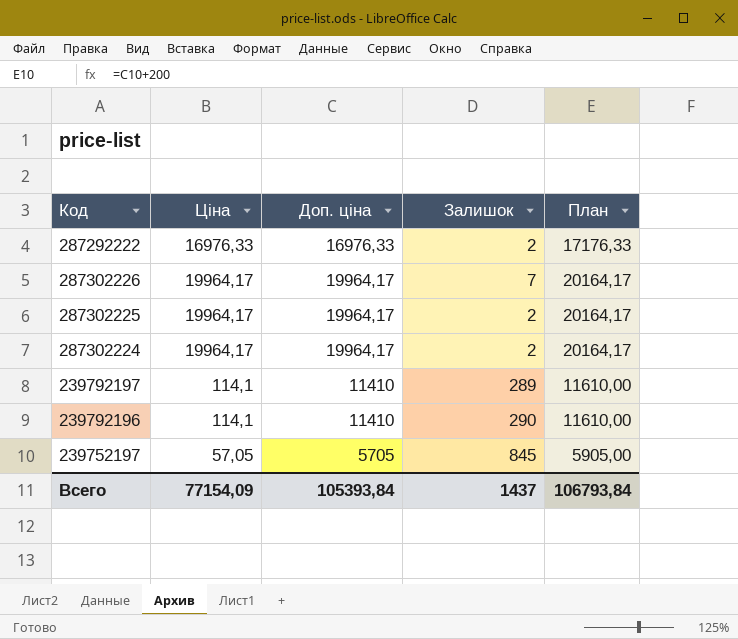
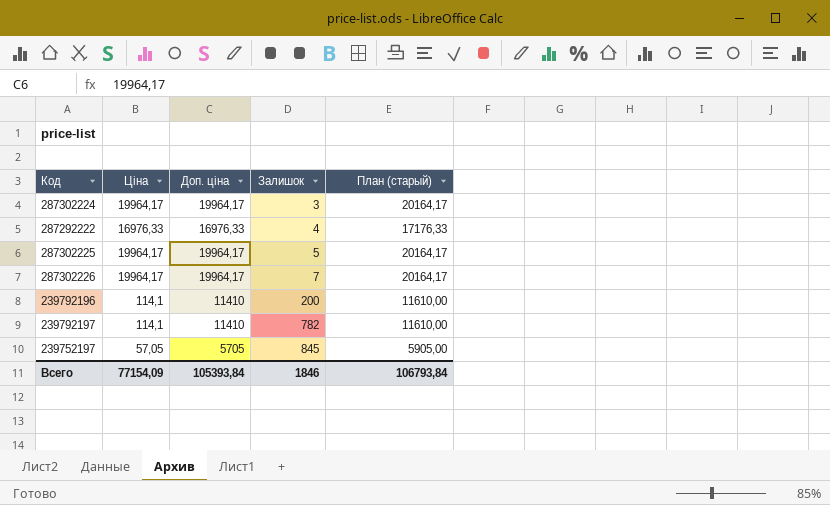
row order: none -> Залишок ascending
column name: План -> План (старый)
287302224 | Залишок: 2 -> 3
287292222 | Залишок: 2 -> 4
287302225 | Залишок: 2 -> 5
239792196 | Залишок: 290 -> 200
239792197 | Залишок: 289 -> 782
Всего | Залишок: 1437 -> 1846

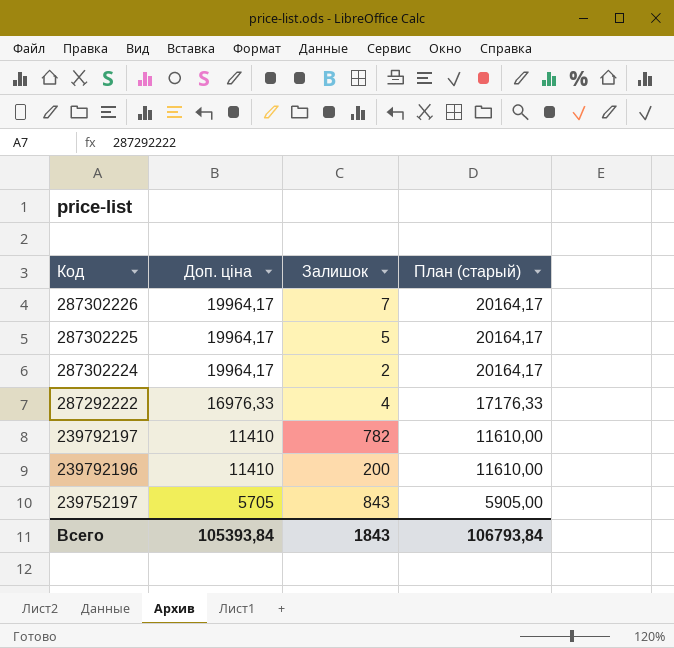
row order: Залишок ascending -> Код descending
column Ціна | position: 2 -> none
287302224 | Залишок: 3 -> 2
239752197 | Залишок: 845 -> 843
Всего | Залишок: 1846 -> 1843

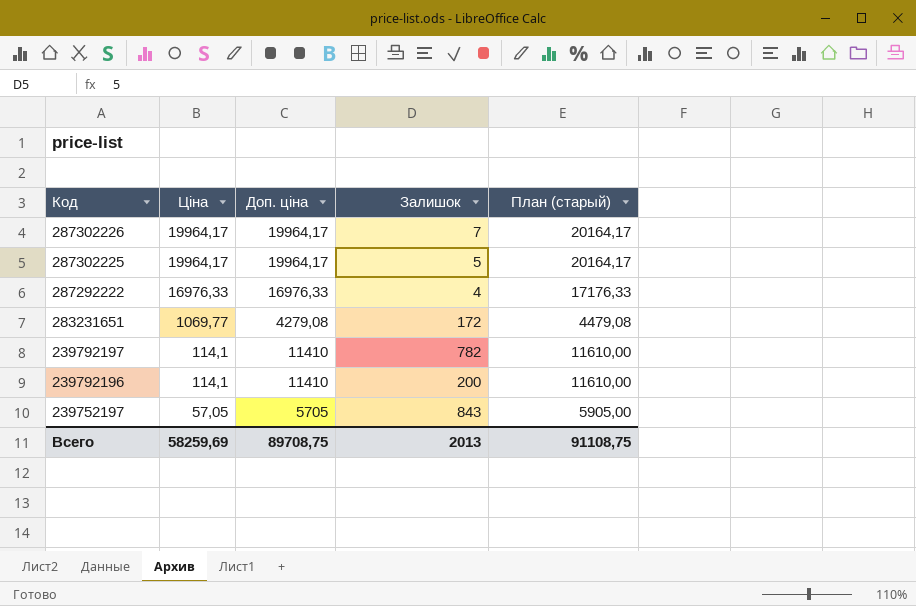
column Ціна | position: none -> 2
row 287302224: 19964,17 | 2 | 20164,17 -> none
row 283231651: none -> 1069,77 | 4279,08 | 172 | 4479,08
Всего | Доп. ціна: 105393,84 -> 89708,75
Всего | Залишок: 1843 -> 2013
Всего | План (старый): 106793,84 -> 91108,75

